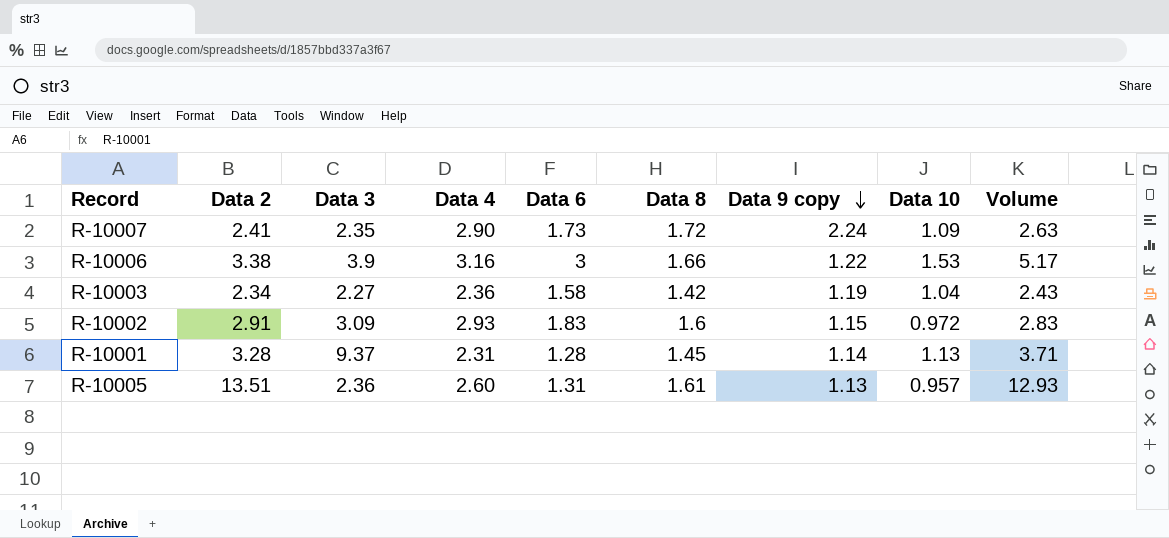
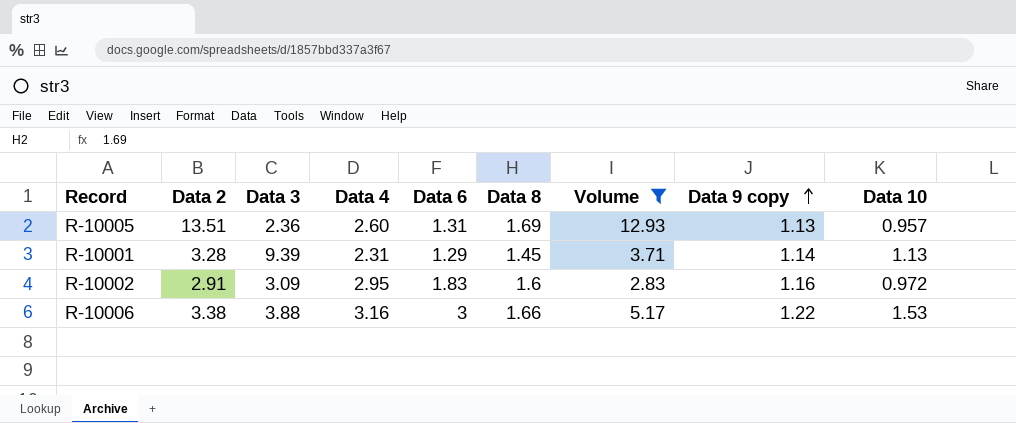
filter: none -> Volume >= 2.83
row order: Data 9 copy descending -> Data 9 copy ascending
column Volume | position: 9 -> 7
R-10005 | Data 8: 1.61 -> 1.69
R-10001 | Data 3: 9.37 -> 9.39
R-10001 | Data 6: 1.28 -> 1.29
R-10002 | Data 4: 2.93 -> 2.95
R-10002 | Data 9 copy: 1.15 -> 1.16
R-10006 | Data 3: 3.9 -> 3.88

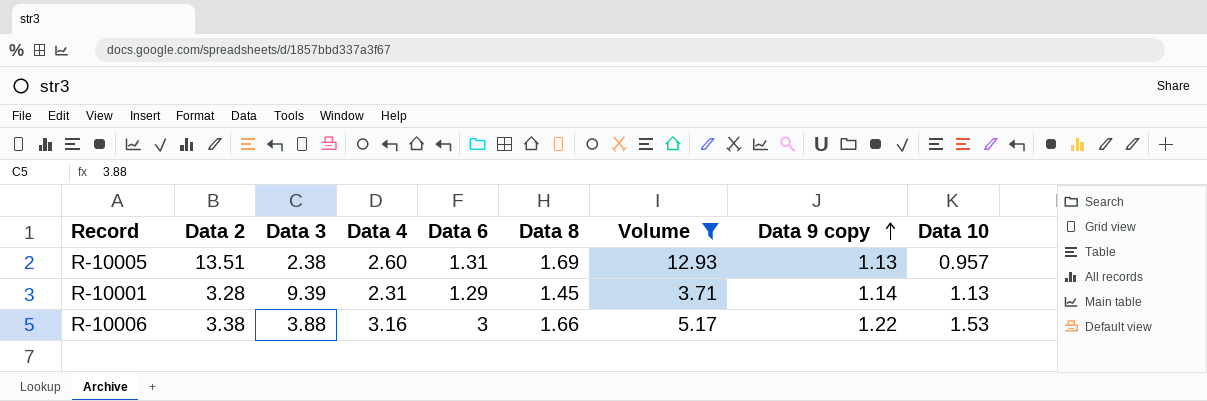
row R-10002: 2.91 | 3.09 | 2.95 | 1.83 | 1.6 | 2.83 | 1.16 | 0.972 -> none
R-10005 | Data 3: 2.36 -> 2.38

